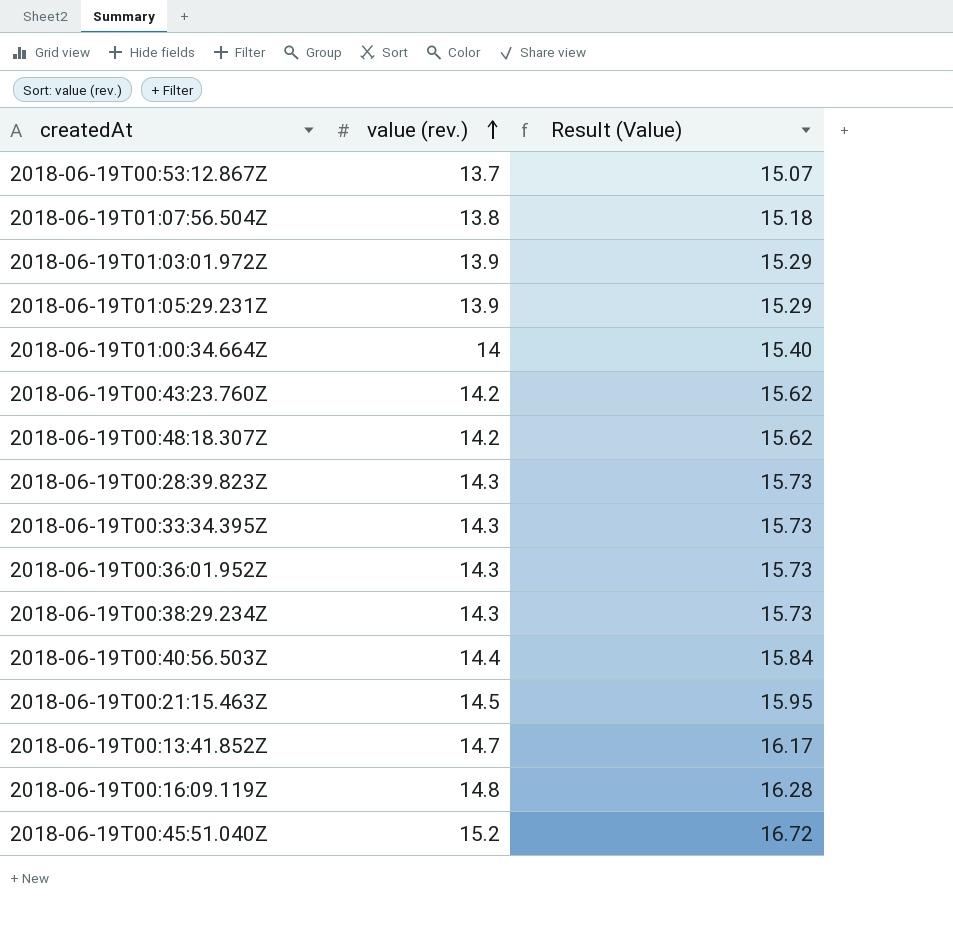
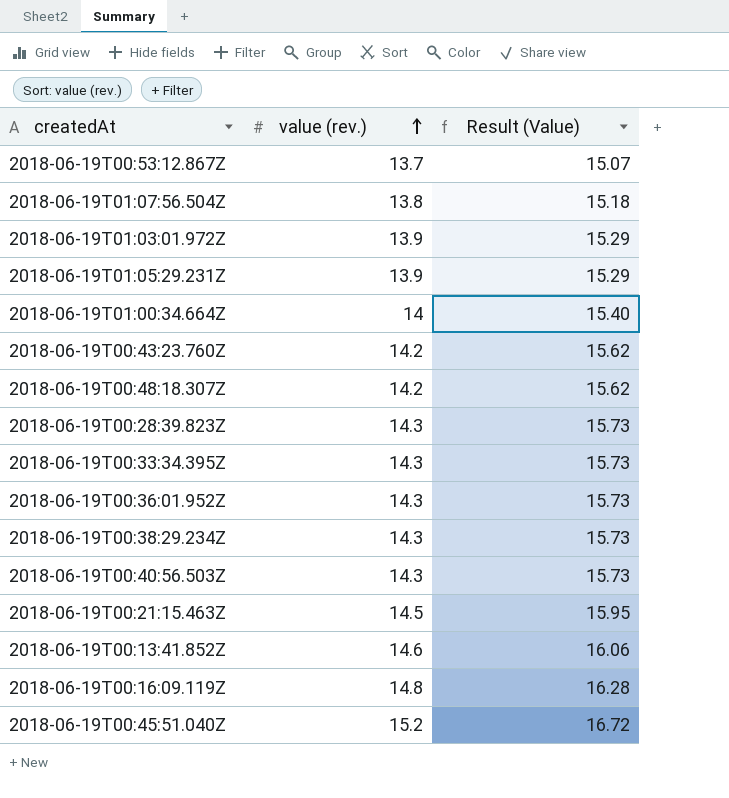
2018-06-19T00:40:56.503Z | value (rev.): 14.4 -> 14.3
2018-06-19T00:40:56.503Z | Result (Value): 15.84 -> 15.73
2018-06-19T00:13:41.852Z | value (rev.): 14.7 -> 14.6
2018-06-19T00:13:41.852Z | Result (Value): 16.17 -> 16.06

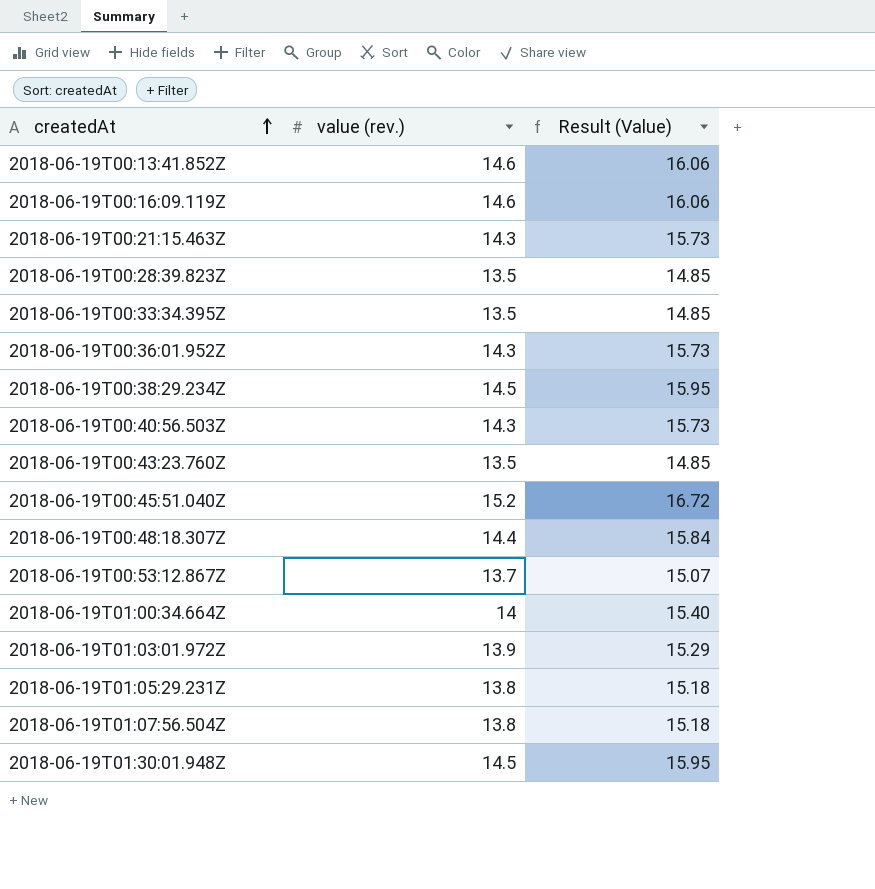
row order: value (rev.) ascending -> createdAt ascending
2018-06-19T00:16:09.119Z | value (rev.): 14.8 -> 14.6
2018-06-19T00:16:09.119Z | Result (Value): 16.28 -> 16.06
2018-06-19T00:21:15.463Z | value (rev.): 14.5 -> 14.3
2018-06-19T00:21:15.463Z | Result (Value): 15.95 -> 15.73
2018-06-19T00:28:39.823Z | value (rev.): 14.3 -> 13.5
2018-06-19T00:28:39.823Z | Result (Value): 15.73 -> 14.85
2018-06-19T00:33:34.395Z | value (rev.): 14.3 -> 13.5
2018-06-19T00:33:34.395Z | Result (Value): 15.73 -> 14.85
2018-06-19T00:38:29.234Z | value (rev.): 14.3 -> 14.5
2018-06-19T00:38:29.234Z | Result (Value): 15.73 -> 15.95
2018-06-19T00:43:23.760Z | value (rev.): 14.2 -> 13.5
2018-06-19T00:43:23.760Z | Result (Value): 15.62 -> 14.85
2018-06-19T00:48:18.307Z | value (rev.): 14.2 -> 14.4
2018-06-19T00:48:18.307Z | Result (Value): 15.62 -> 15.84
2018-06-19T01:05:29.231Z | value (rev.): 13.9 -> 13.8
2018-06-19T01:05:29.231Z | Result (Value): 15.29 -> 15.18
row 2018-06-19T01:30:01.948Z: none -> 14.5 | 15.95

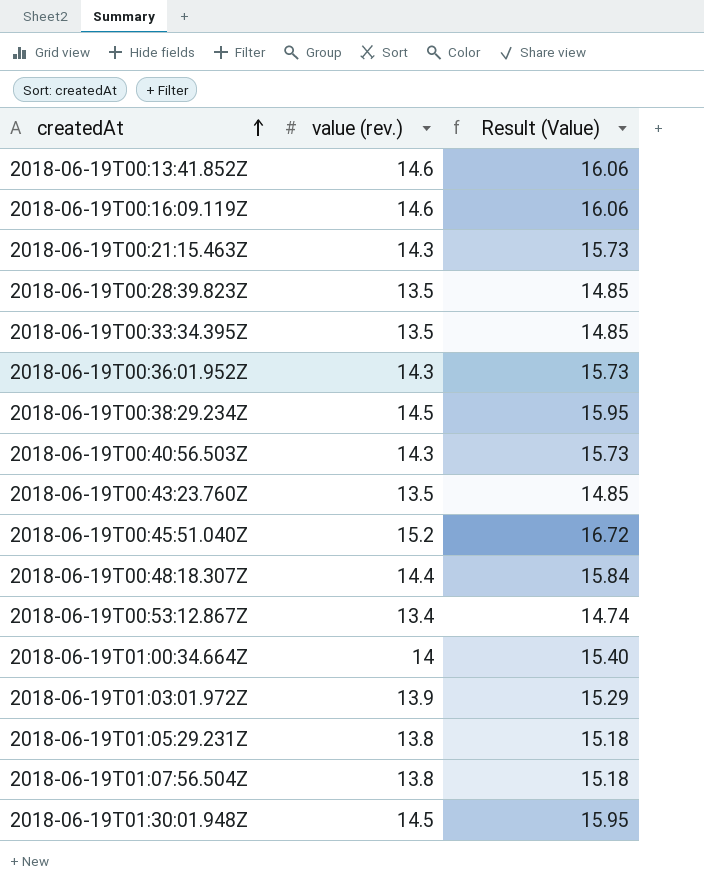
2018-06-19T00:53:12.867Z | value (rev.): 13.7 -> 13.4
2018-06-19T00:53:12.867Z | Result (Value): 15.07 -> 14.74

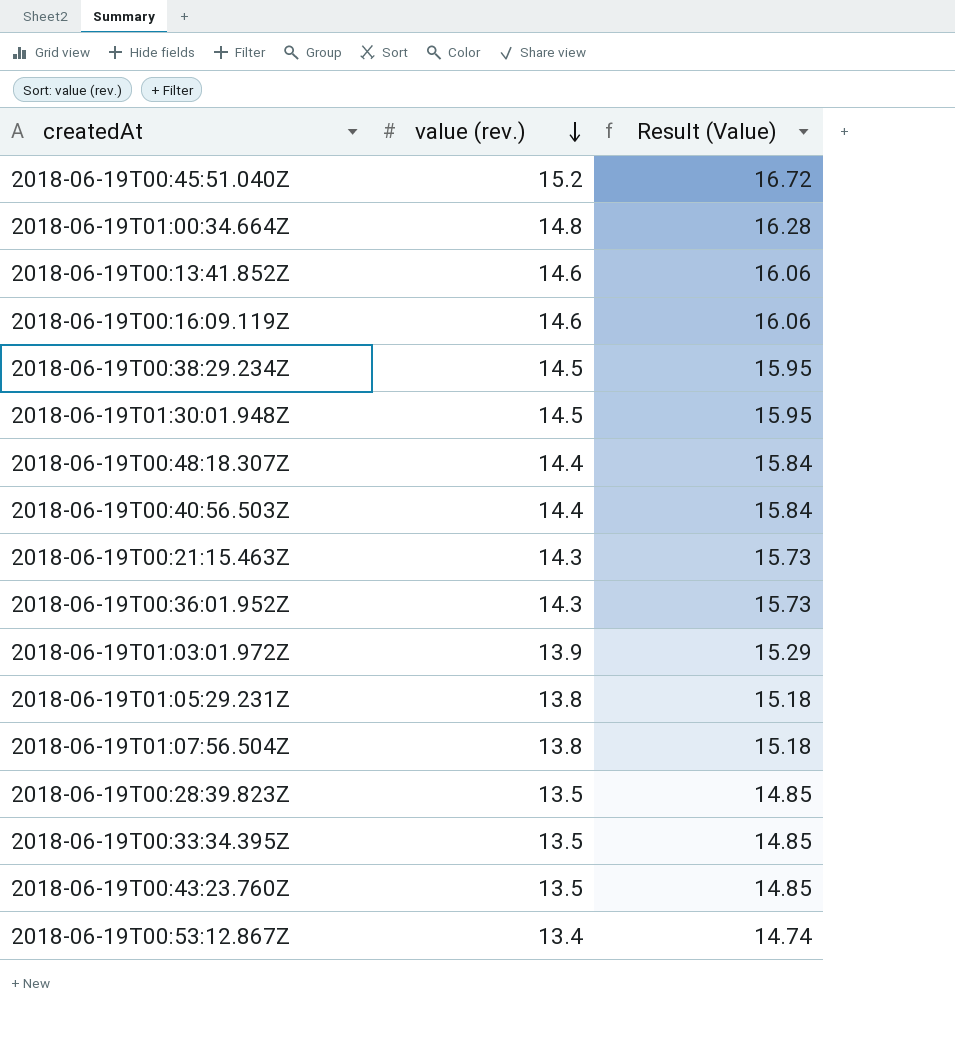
row order: createdAt ascending -> value (rev.) descending
2018-06-19T01:00:34.664Z | value (rev.): 14 -> 14.8
2018-06-19T01:00:34.664Z | Result (Value): 15.40 -> 16.28
2018-06-19T00:40:56.503Z | value (rev.): 14.3 -> 14.4
2018-06-19T00:40:56.503Z | Result (Value): 15.73 -> 15.84

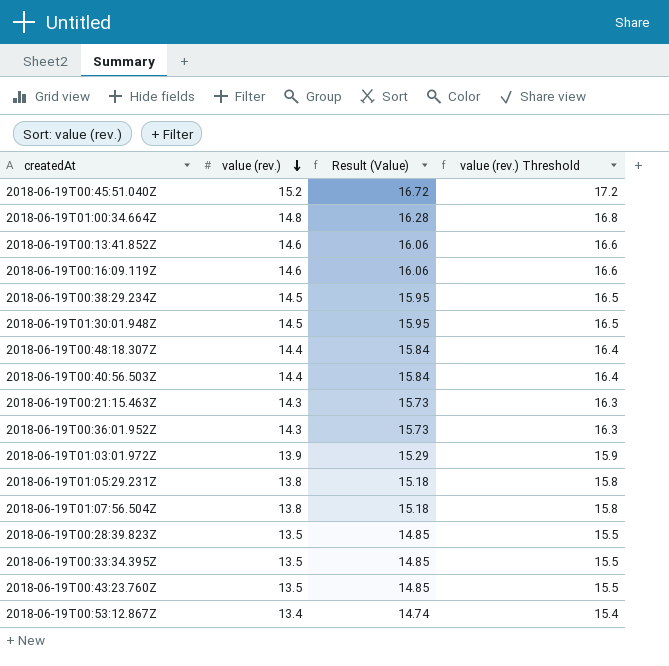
column value (rev.) Threshold | formula: none -> [value (rev.)] + 2

